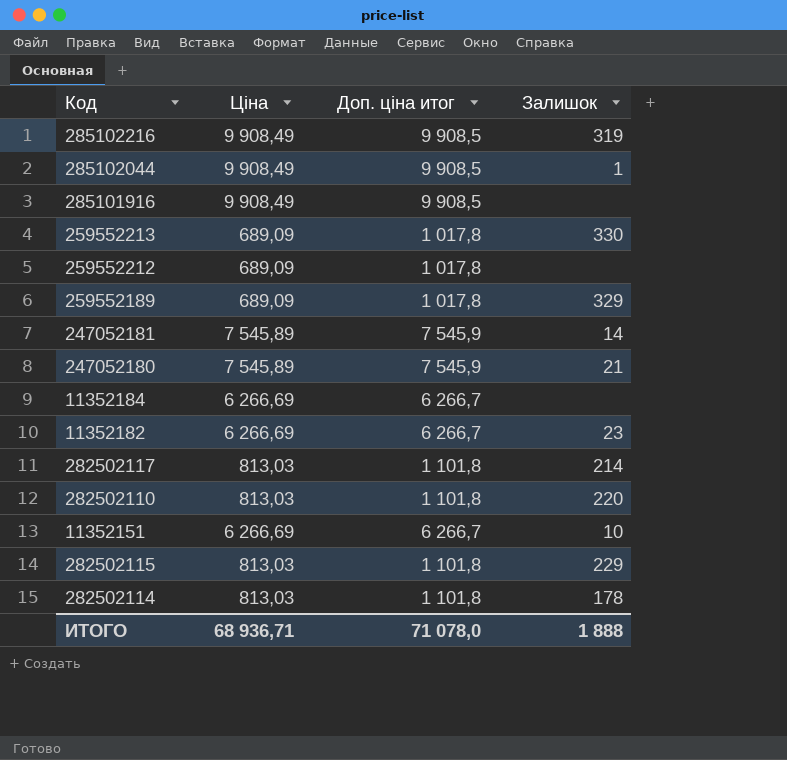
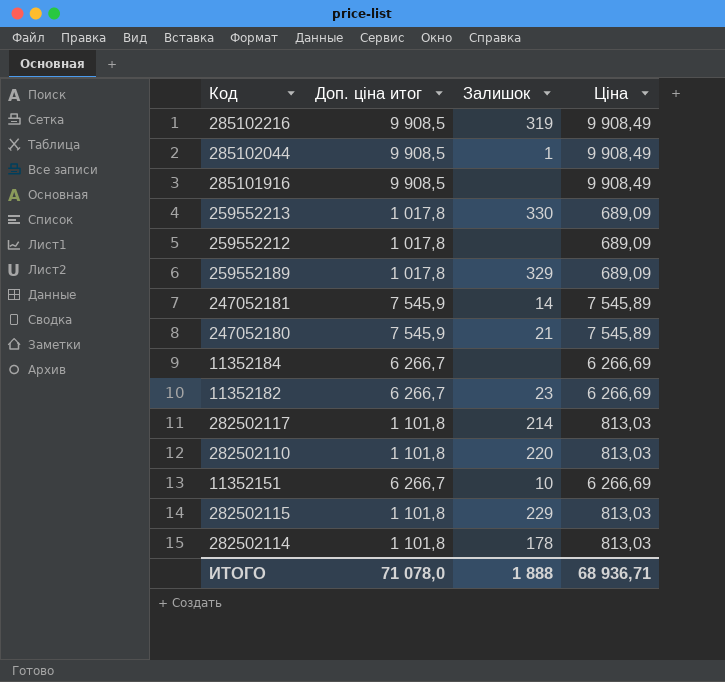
column Ціна | position: 2 -> 4

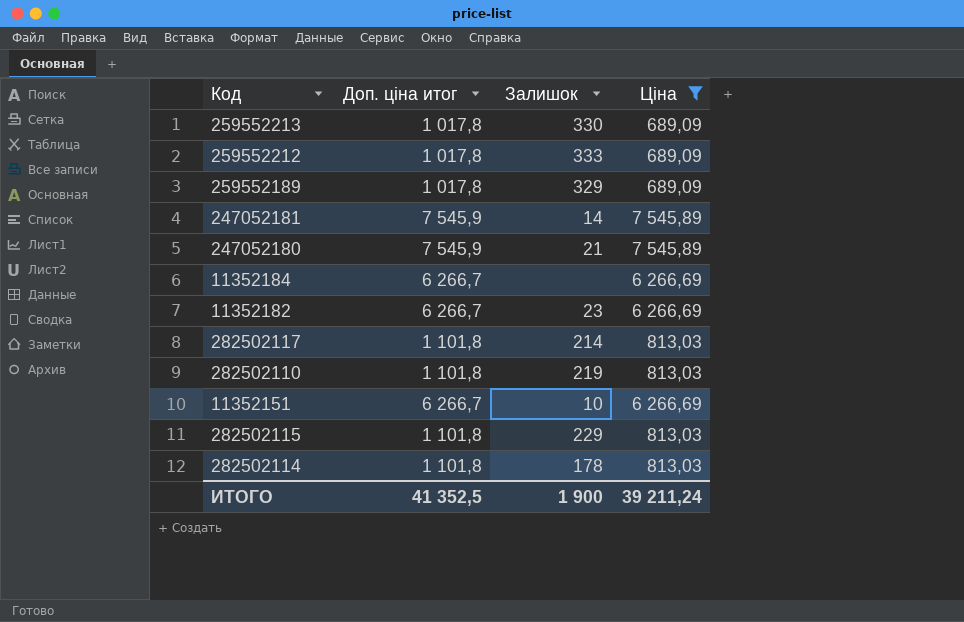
filter: none -> Ціна != 9 908,49
259552212 | Залишок: none -> 333
282502110 | Залишок: 220 -> 219
ИТОГО | Доп. ціна итог: 71 078,0 -> 41 352,5
ИТОГО | Залишок: 1 888 -> 1 900
ИТОГО | Ціна: 68 936,71 -> 39 211,24

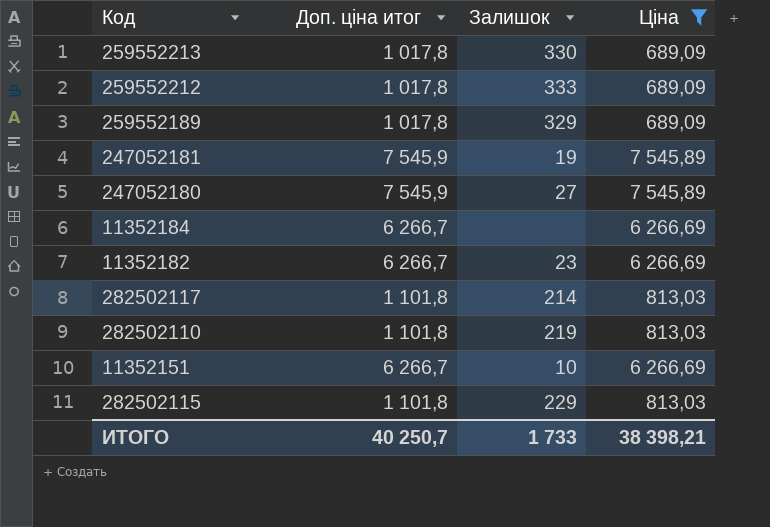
row 282502114: 1 101,8 | 178 | 813,03 -> none
247052181 | Залишок: 14 -> 19
247052180 | Залишок: 21 -> 27
ИТОГО | Доп. ціна итог: 41 352,5 -> 40 250,7
ИТОГО | Залишок: 1 900 -> 1 733
ИТОГО | Ціна: 39 211,24 -> 38 398,21

